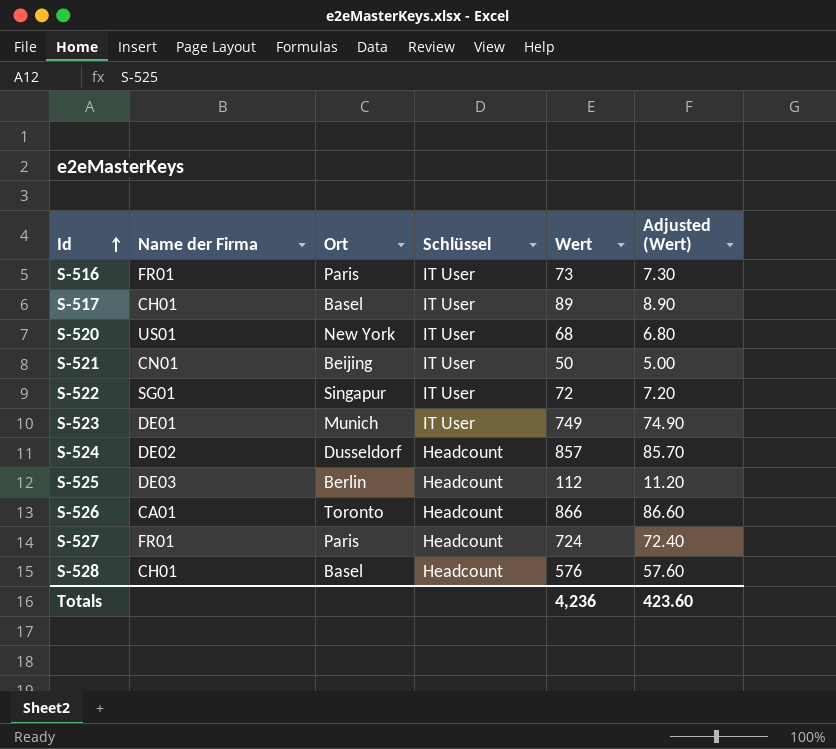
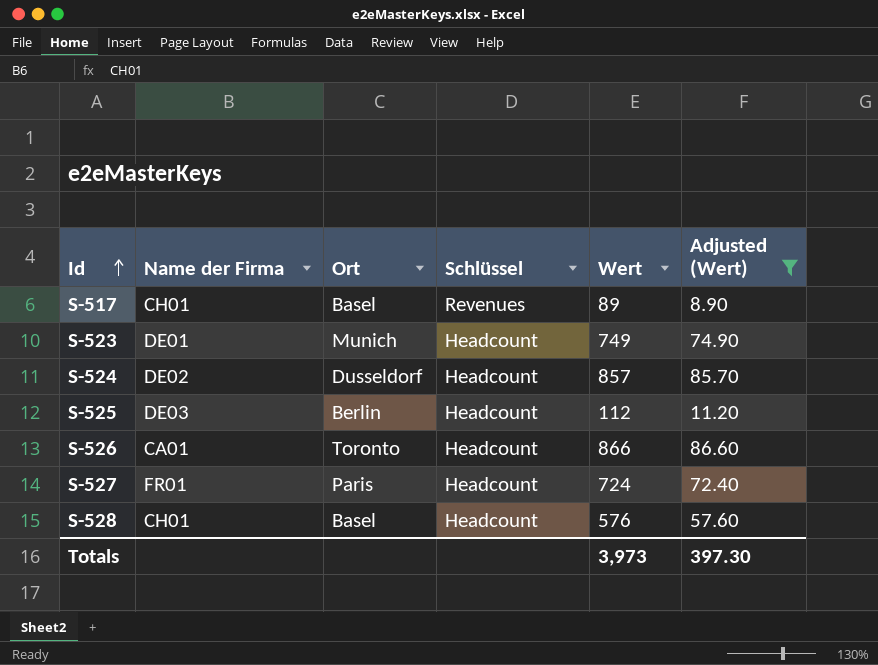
filter: none -> Adjusted (Wert) >= 8.90
S-517 | Schlüssel: IT User -> Revenues
S-523 | Schlüssel: IT User -> Headcount
Totals | Wert: 4,236 -> 3,973
Totals | Adjusted (Wert): 423.60 -> 397.30

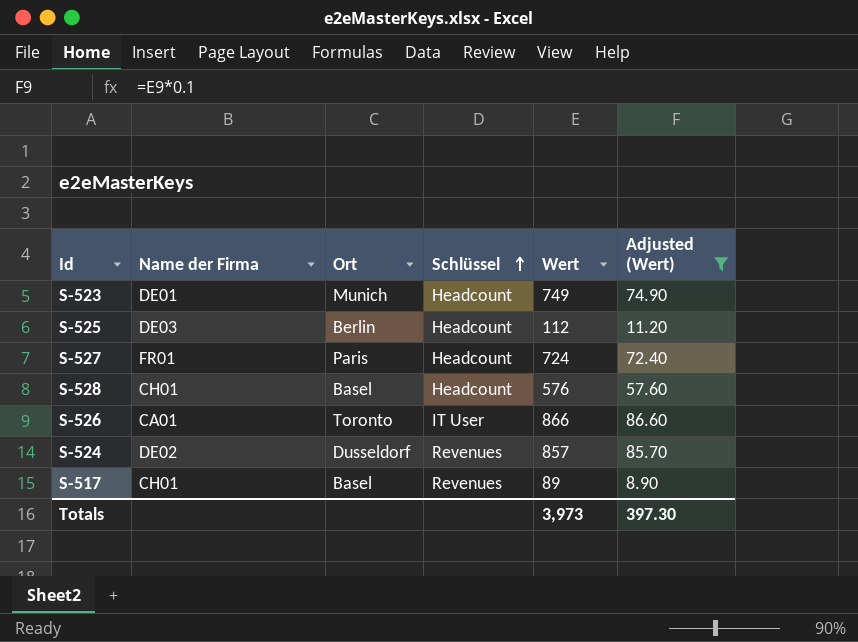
row order: Id ascending -> Schlüssel ascending
S-526 | Schlüssel: Headcount -> IT User
S-524 | Schlüssel: Headcount -> Revenues

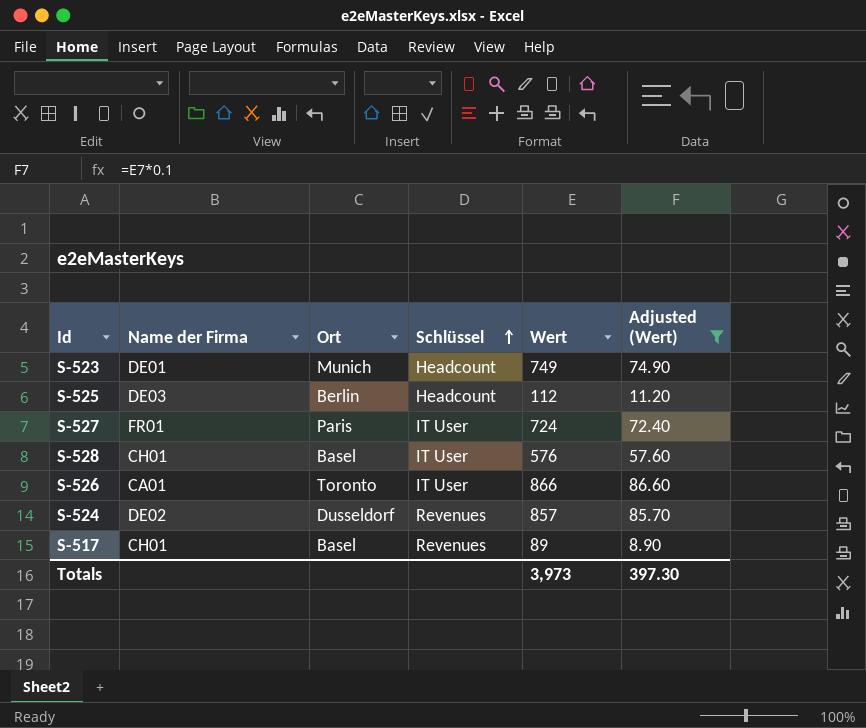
S-527 | Schlüssel: Headcount -> IT User
S-528 | Schlüssel: Headcount -> IT User

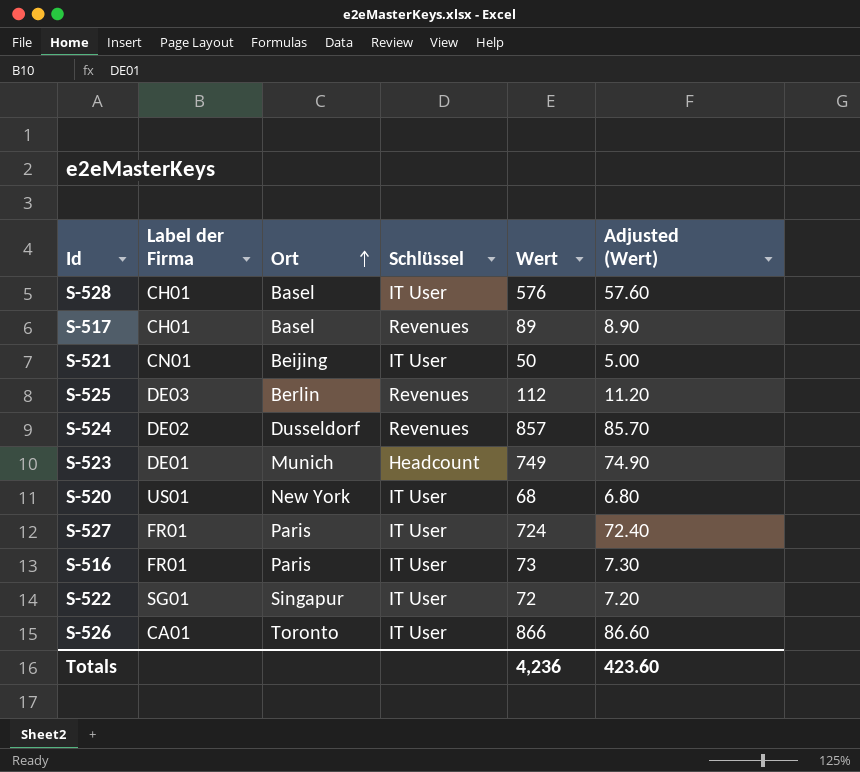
filter: Adjusted (Wert) >= 8.90 -> none
row order: Schlüssel ascending -> Ort ascending
column name: Name der Firma -> Label der Firma
S-525 | Schlüssel: Headcount -> Revenues
Totals | Wert: 3,973 -> 4,236
Totals | Adjusted (Wert): 397.30 -> 423.60

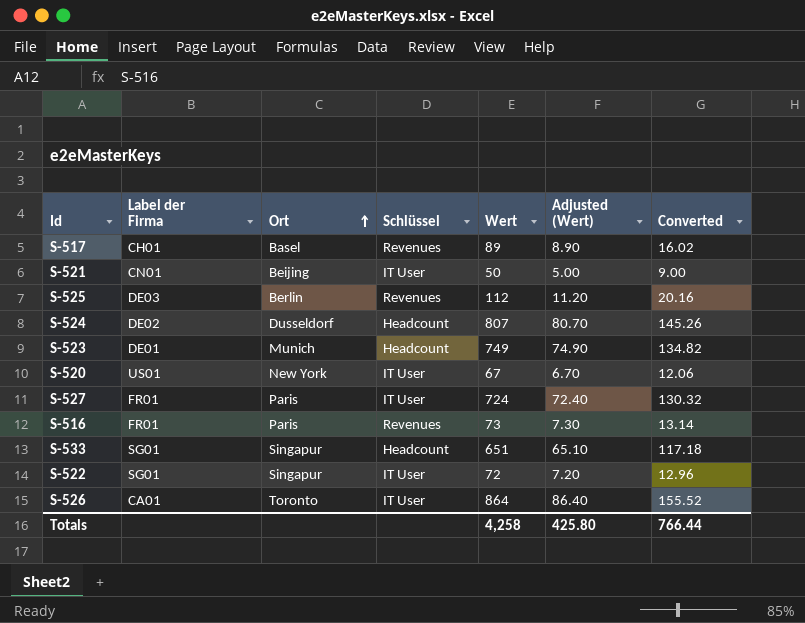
column Converted | formula: none -> [Wert] * 0.18
row S-528: CH01 | Basel | IT User | 576 | 57.60 -> none
S-524 | Schlüssel: Revenues -> Headcount
S-524 | Wert: 857 -> 807
S-524 | Adjusted (Wert): 85.70 -> 80.70
S-520 | Wert: 68 -> 67
S-520 | Adjusted (Wert): 6.80 -> 6.70
S-516 | Schlüssel: IT User -> Revenues
row S-533: none -> SG01 | Singapur | Headcount | 651 | 65.10 | 117.18
S-526 | Wert: 866 -> 864
S-526 | Adjusted (Wert): 86.60 -> 86.40
Totals | Wert: 4,236 -> 4,258
Totals | Adjusted (Wert): 423.60 -> 425.80

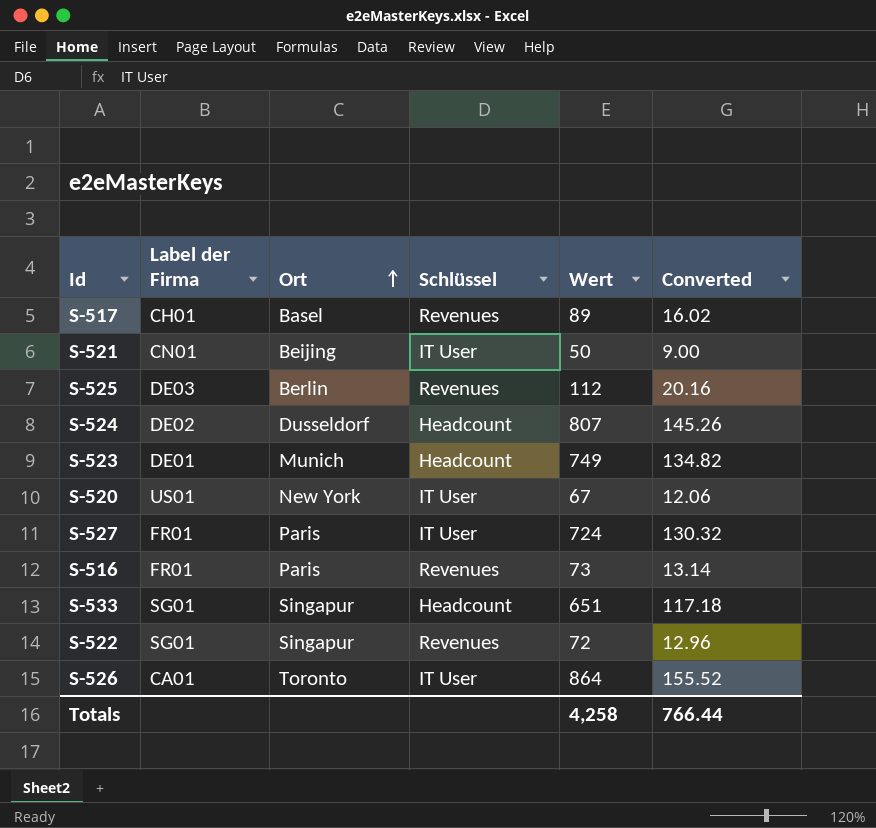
column Adjusted (Wert) | formula: [Wert] * 0.1 -> none
S-522 | Schlüssel: IT User -> Revenues

